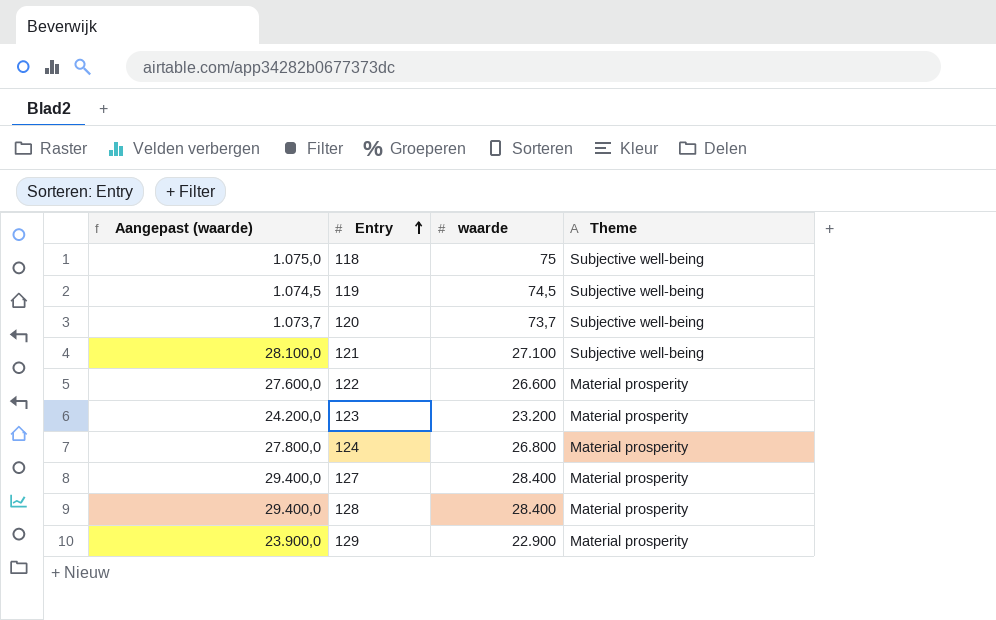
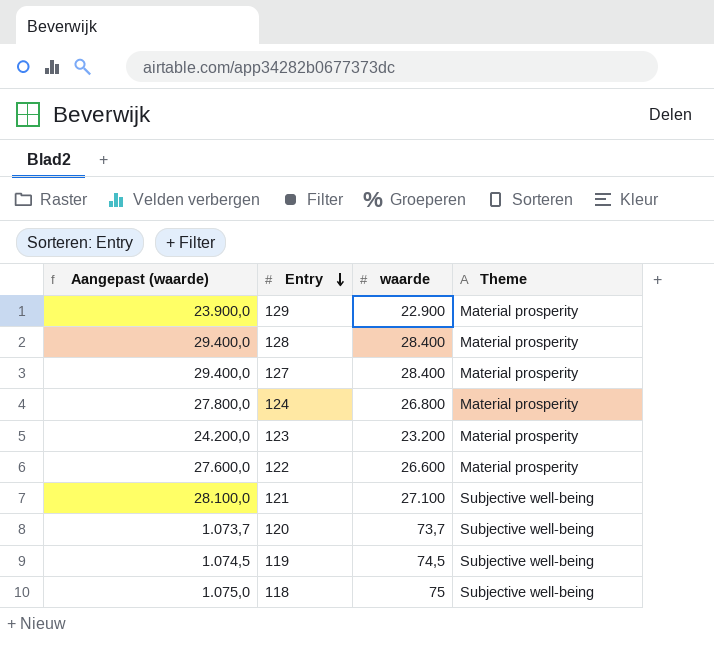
row order: Entry ascending -> Entry descending

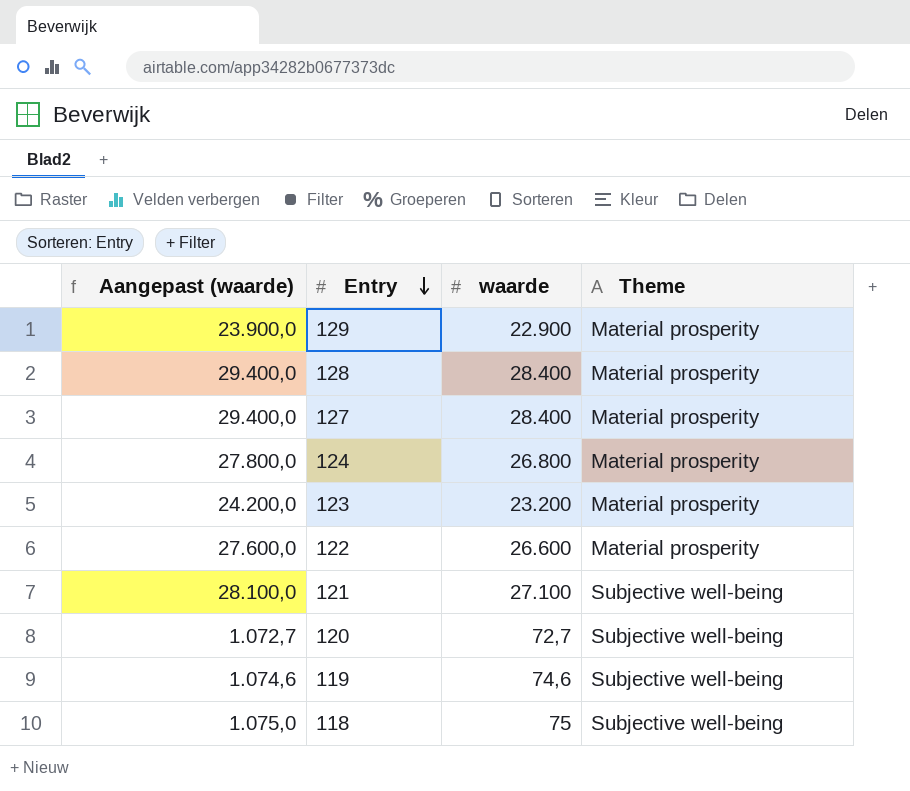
120 | Aangepast (waarde): 1.073,7 -> 1.072,7
120 | waarde: 73,7 -> 72,7
119 | Aangepast (waarde): 1.074,5 -> 1.074,6
119 | waarde: 74,5 -> 74,6

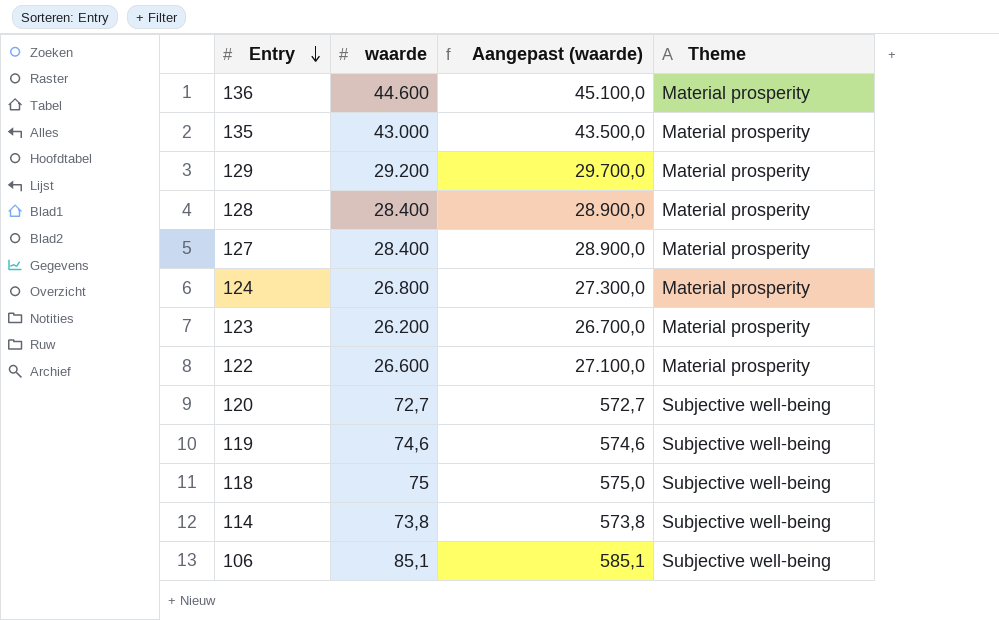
column Aangepast (waarde) | formula: [waarde] + 1000 -> [waarde] + 500
column Aangepast (waarde) | position: 1 -> 3
row 121: 28.100,0 | 27.100 | Subjective well-being -> none
row 136: none -> 44.600 | 45.100,0 | Material prosperity
row 135: none -> 43.000 | 43.500,0 | Material prosperity
129 | waarde: 22.900 -> 29.200
123 | waarde: 23.200 -> 26.200
row 114: none -> 73,8 | 573,8 | Subjective well-being
row 106: none -> 85,1 | 585,1 | Subjective well-being

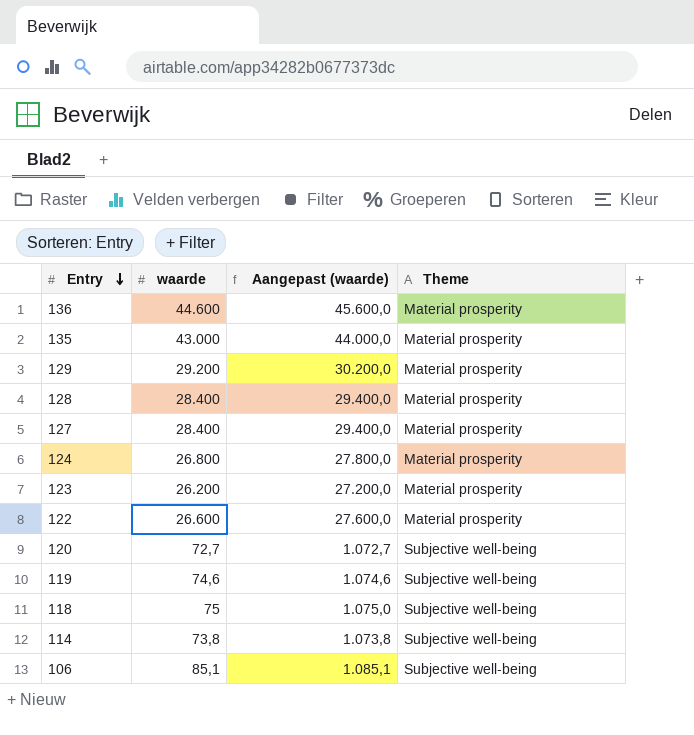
column Aangepast (waarde) | formula: [waarde] + 500 -> [waarde] + 1000

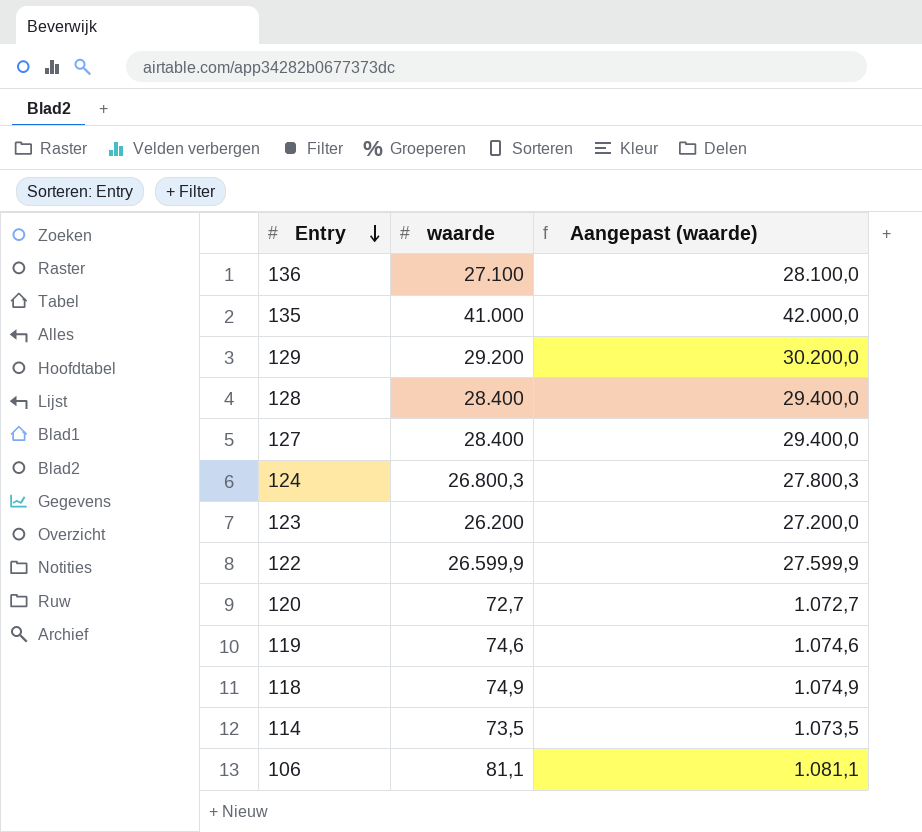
column Theme | position: 4 -> none
136 | waarde: 44.600 -> 27.100
136 | Aangepast (waarde): 45.600,0 -> 28.100,0
135 | waarde: 43.000 -> 41.000
135 | Aangepast (waarde): 44.000,0 -> 42.000,0
124 | waarde: 26.800 -> 26.800,3
124 | Aangepast (waarde): 27.800,0 -> 27.800,3
122 | waarde: 26.600 -> 26.599,9
122 | Aangepast (waarde): 27.600,0 -> 27.599,9
118 | waarde: 75 -> 74,9
118 | Aangepast (waarde): 1.075,0 -> 1.074,9
114 | waarde: 73,8 -> 73,5
114 | Aangepast (waarde): 1.073,8 -> 1.073,5
106 | waarde: 85,1 -> 81,1
106 | Aangepast (waarde): 1.085,1 -> 1.081,1

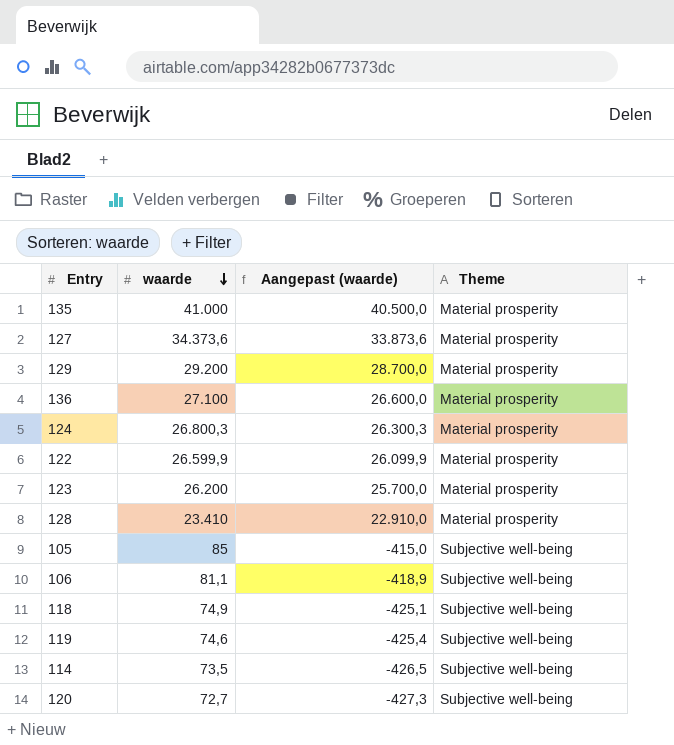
row order: Entry descending -> waarde descending
column Aangepast (waarde) | formula: [waarde] + 1000 -> [waarde] - 500
column Theme | position: none -> 4
127 | waarde: 28.400 -> 34.373,6
128 | waarde: 28.400 -> 23.410
row 105: none -> 85 | -415,0 | Subjective well-being

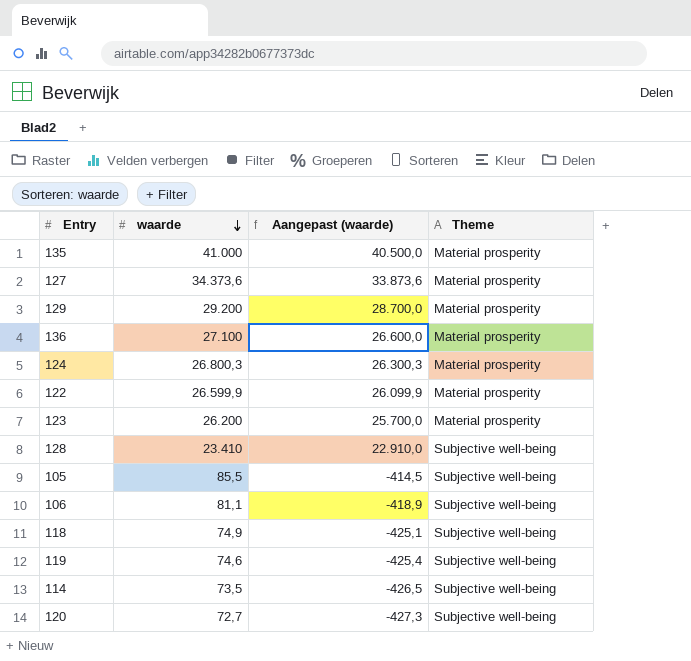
128 | Theme: Material prosperity -> Subjective well-being
105 | waarde: 85 -> 85,5
105 | Aangepast (waarde): -415,0 -> -414,5

